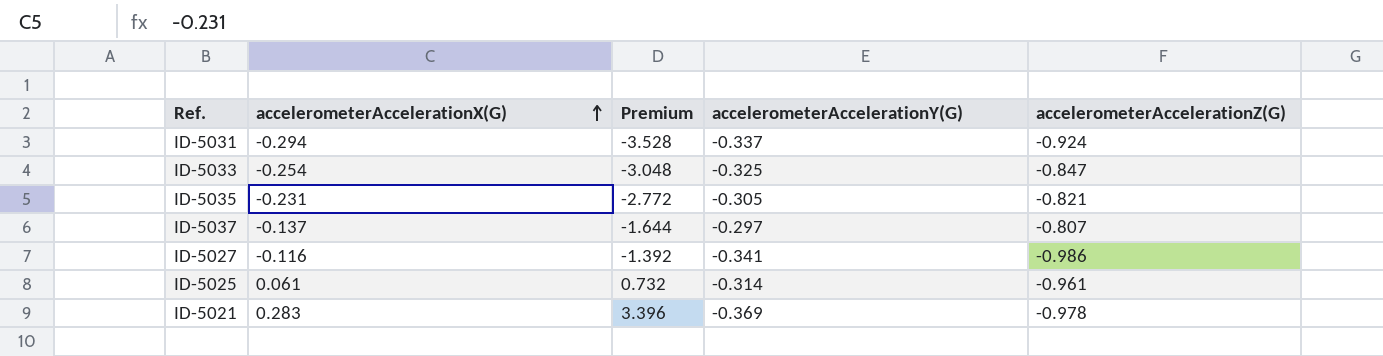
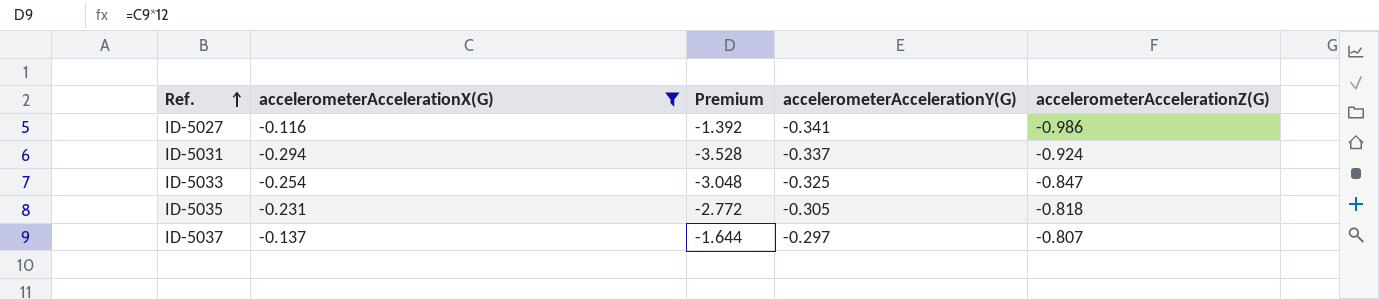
filter: none -> accelerometerAccelerationX(G) <= -0.116
row order: accelerometerAccelerationX(G) ascending -> Ref. ascending
ID-5035 | accelerometerAccelerationZ(G): -0.821 -> -0.818

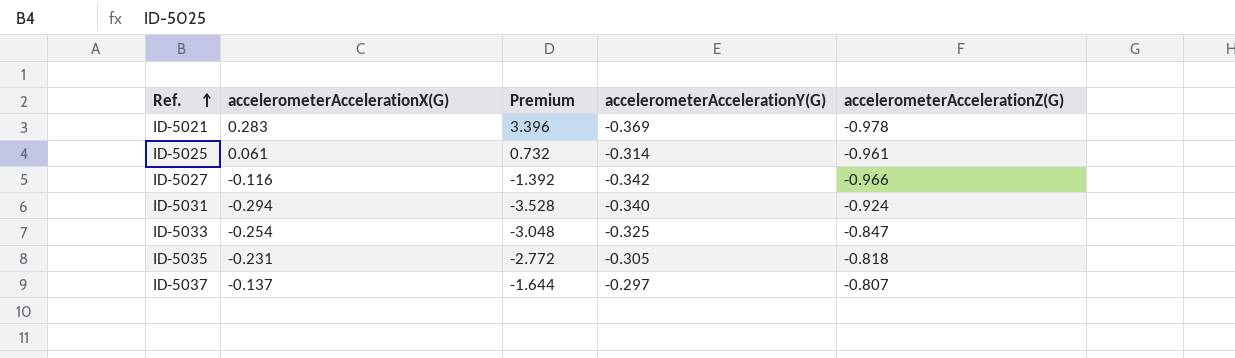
filter: accelerometerAccelerationX(G) <= -0.116 -> none
ID-5027 | accelerometerAccelerationY(G): -0.341 -> -0.342
ID-5027 | accelerometerAccelerationZ(G): -0.986 -> -0.966
ID-5031 | accelerometerAccelerationY(G): -0.337 -> -0.340

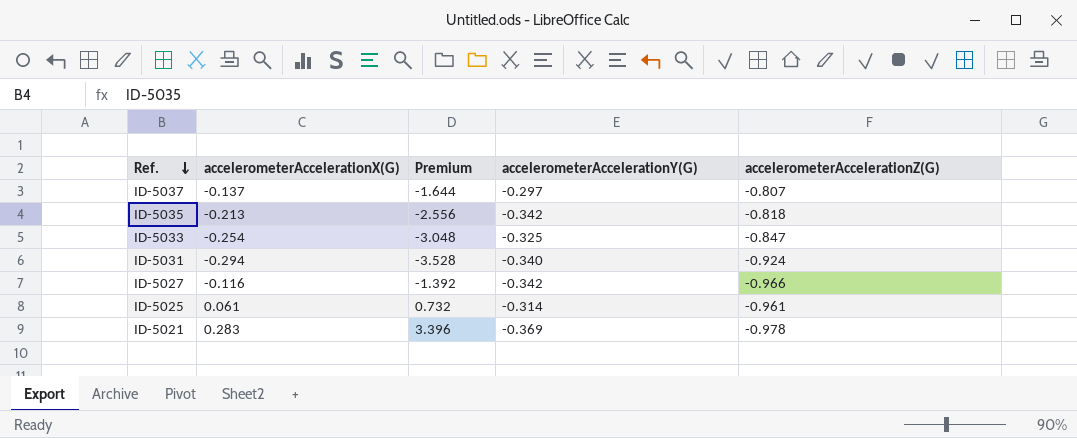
row order: Ref. ascending -> Ref. descending
ID-5035 | accelerometerAccelerationX(G): -0.231 -> -0.213
ID-5035 | Premium: -2.772 -> -2.556
ID-5035 | accelerometerAccelerationY(G): -0.305 -> -0.342

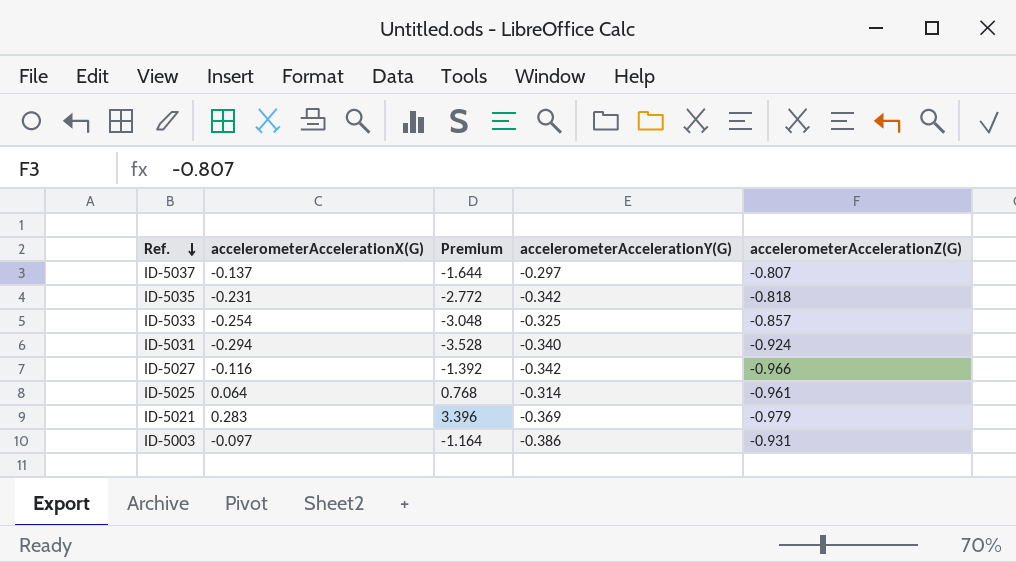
ID-5035 | accelerometerAccelerationX(G): -0.213 -> -0.231
ID-5035 | Premium: -2.556 -> -2.772
ID-5033 | accelerometerAccelerationZ(G): -0.847 -> -0.857
ID-5025 | accelerometerAccelerationX(G): 0.061 -> 0.064
ID-5025 | Premium: 0.732 -> 0.768
ID-5021 | accelerometerAccelerationZ(G): -0.978 -> -0.979
row ID-5003: none -> -0.097 | -1.164 | -0.386 | -0.931

